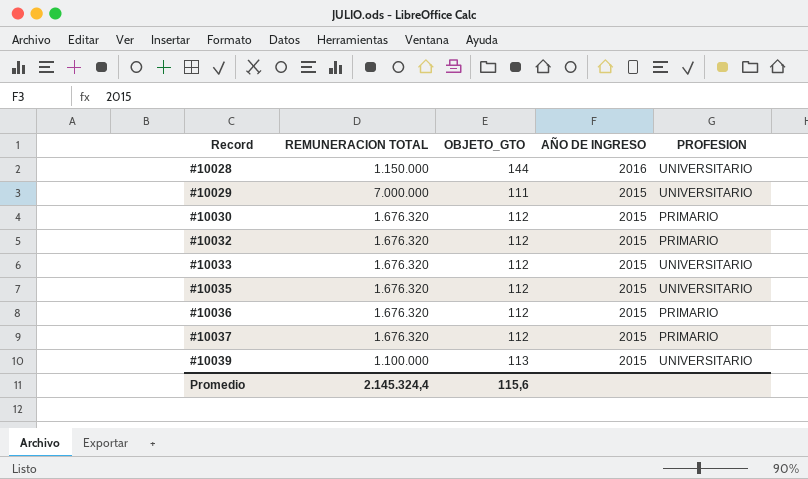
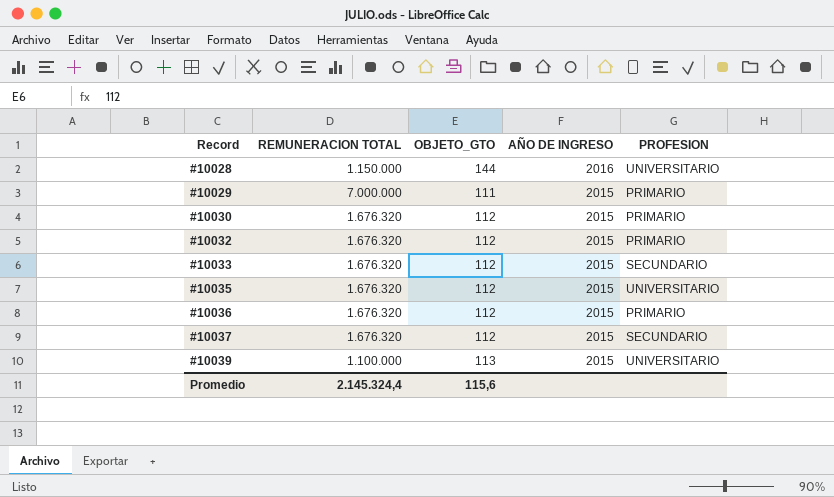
#10029 | PROFESION: UNIVERSITARIO -> PRIMARIO
#10033 | PROFESION: UNIVERSITARIO -> SECUNDARIO
#10037 | PROFESION: PRIMARIO -> SECUNDARIO

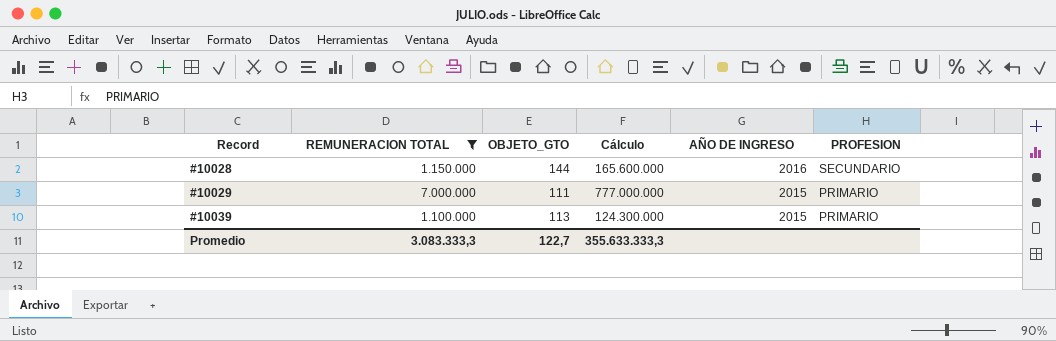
filter: none -> REMUNERACION TOTAL != 1.676.320
column Cálculo | formula: none -> [REMUNERACION TOTAL] * [OBJETO_GTO]
#10028 | PROFESION: UNIVERSITARIO -> SECUNDARIO
#10039 | PROFESION: UNIVERSITARIO -> PRIMARIO
Promedio | REMUNERACION TOTAL: 2.145.324,4 -> 3.083.333,3
Promedio | OBJETO_GTO: 115,6 -> 122,7

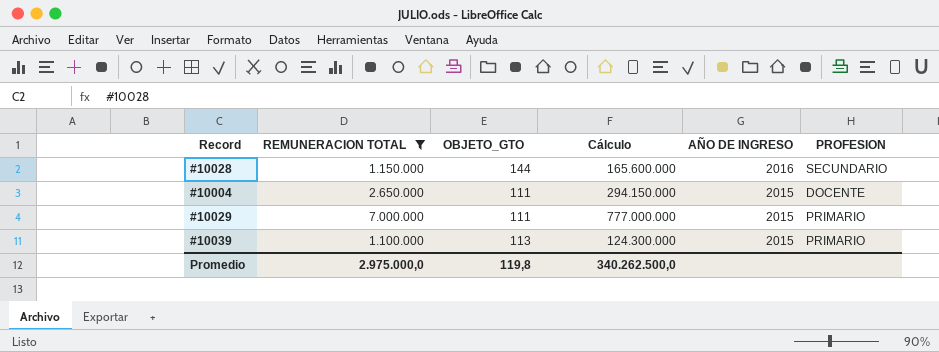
row #10004: none -> 2.650.000 | 111 | 294.150.000 | 2015 | DOCENTE
Promedio | REMUNERACION TOTAL: 3.083.333,3 -> 2.975.000,0
Promedio | OBJETO_GTO: 122,7 -> 119,8
Promedio | Cálculo: 355.633.333,3 -> 340.262.500,0

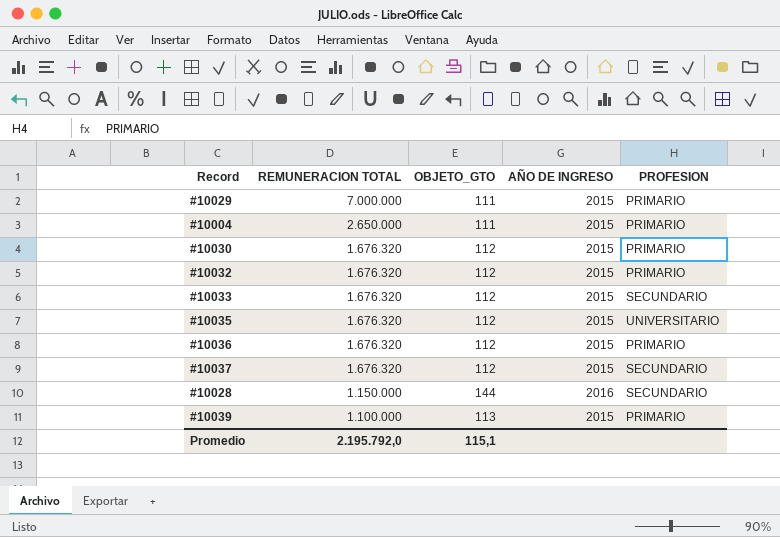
filter: REMUNERACION TOTAL != 1.676.320 -> none
row order: AÑO DE INGRESO descending -> REMUNERACION TOTAL descending
column Cálculo | formula: [REMUNERACION TOTAL] * [OBJETO_GTO] -> none
#10004 | PROFESION: DOCENTE -> PRIMARIO
Promedio | REMUNERACION TOTAL: 2.975.000,0 -> 2.195.792,0
Promedio | OBJETO_GTO: 119,8 -> 115,1

